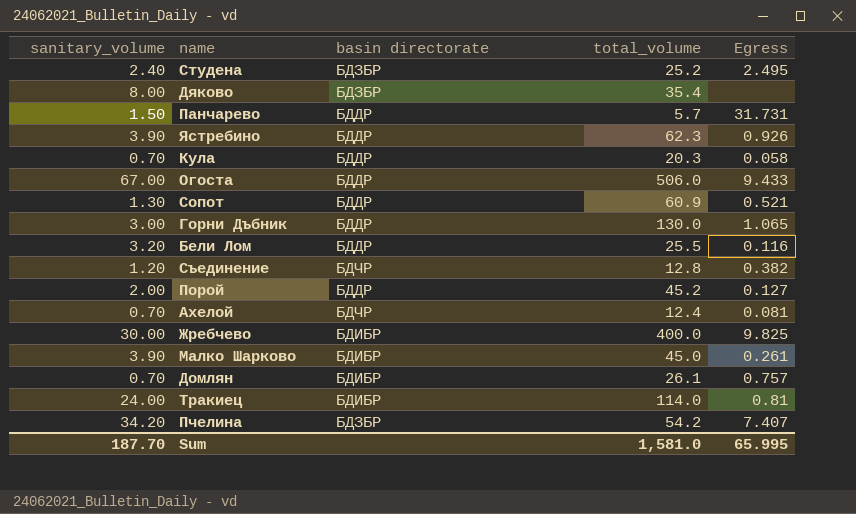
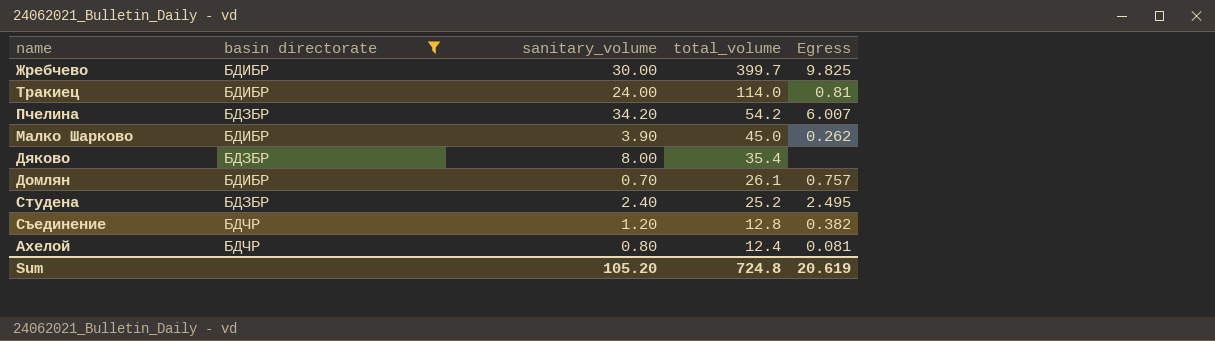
filter: none -> basin directorate != БДДР
row order: none -> total_volume descending
column sanitary_volume | position: 1 -> 3
Жребчево | total_volume: 400.0 -> 399.7
Пчелина | Egress: 7.407 -> 6.007
Малко Шарково | Egress: 0.261 -> 0.262
Ахелой | sanitary_volume: 0.70 -> 0.80
Sum | sanitary_volume: 187.70 -> 105.20
Sum | total_volume: 1,581.0 -> 724.8
Sum | Egress: 65.995 -> 20.619

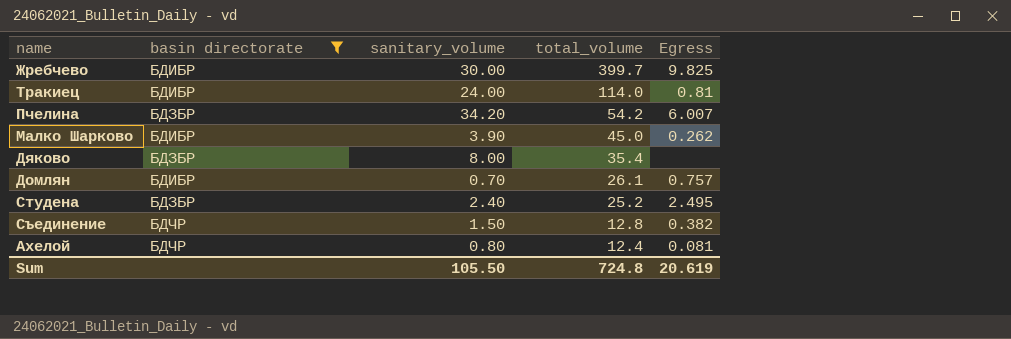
Съединение | sanitary_volume: 1.20 -> 1.50
Sum | sanitary_volume: 105.20 -> 105.50

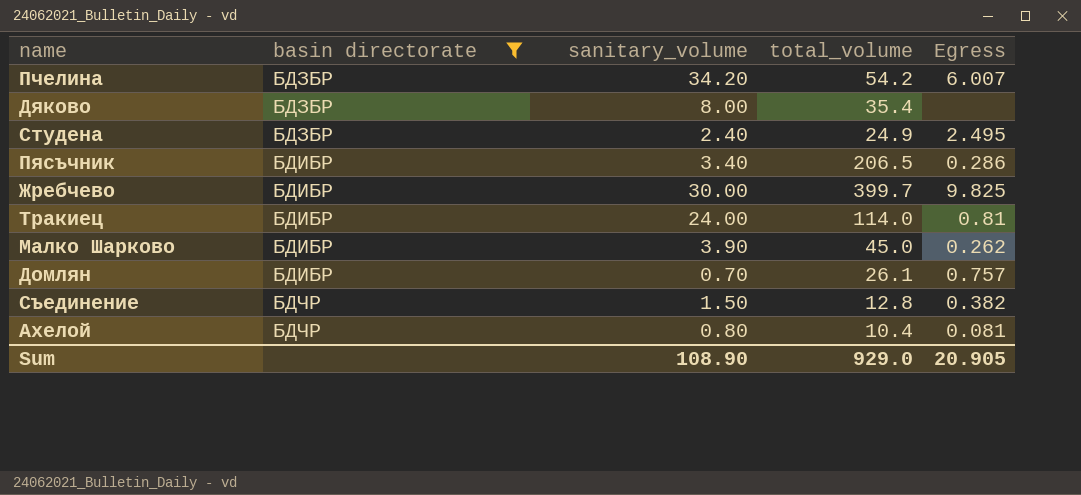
row order: total_volume descending -> basin directorate ascending
Студена | total_volume: 25.2 -> 24.9
row Пясъчник: none -> БДИБР | 3.40 | 206.5 | 0.286
Ахелой | total_volume: 12.4 -> 10.4
Sum | sanitary_volume: 105.50 -> 108.90
Sum | total_volume: 724.8 -> 929.0
Sum | Egress: 20.619 -> 20.905

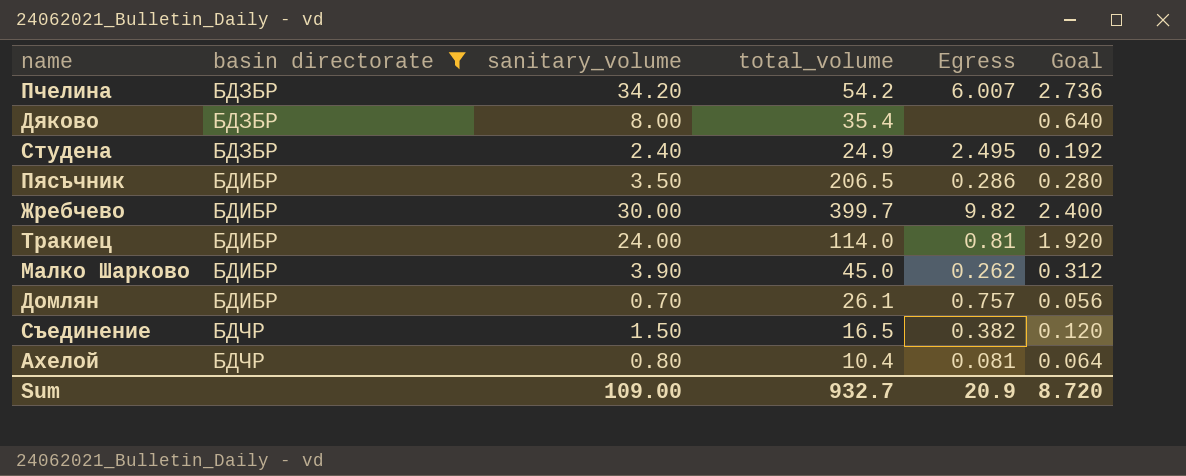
column Goal | formula: none -> [sanitary_volume] * 0.08
Пясъчник | sanitary_volume: 3.40 -> 3.50
Жребчево | Egress: 9.825 -> 9.82
Съединение | total_volume: 12.8 -> 16.5
Sum | sanitary_volume: 108.90 -> 109.00
Sum | total_volume: 929.0 -> 932.7
Sum | Egress: 20.905 -> 20.9

